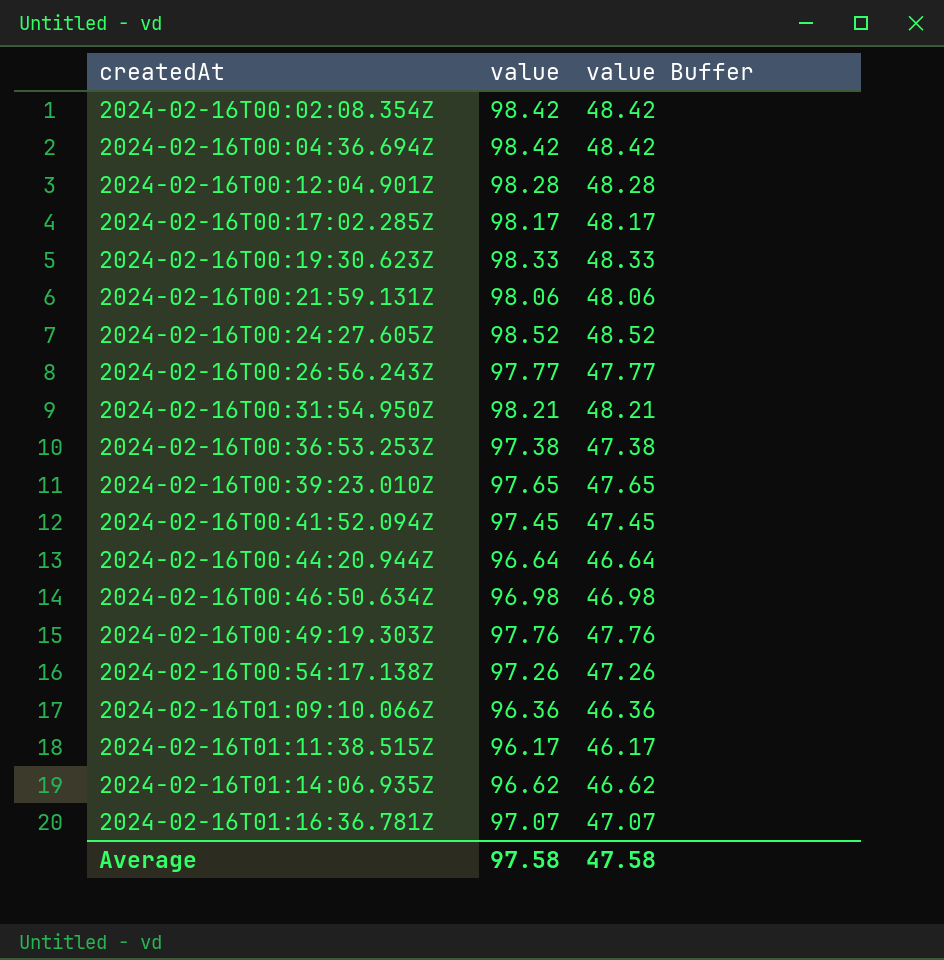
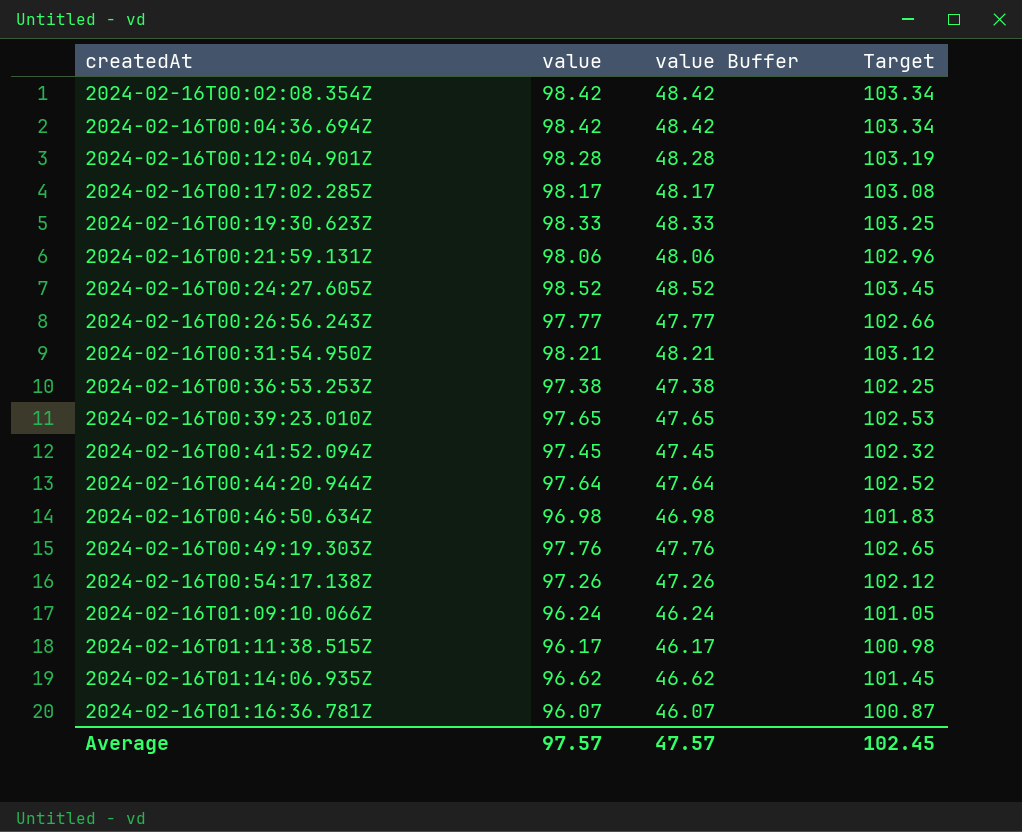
column Target | formula: none -> [value] * 1.05
2024-02-16T00:44:20.944Z | value: 96.64 -> 97.64
2024-02-16T00:44:20.944Z | value Buffer: 46.64 -> 47.64
2024-02-16T01:09:10.066Z | value: 96.36 -> 96.24
2024-02-16T01:09:10.066Z | value Buffer: 46.36 -> 46.24
2024-02-16T01:16:36.781Z | value: 97.07 -> 96.07
2024-02-16T01:16:36.781Z | value Buffer: 47.07 -> 46.07
Average | value: 97.58 -> 97.57
Average | value Buffer: 47.58 -> 47.57

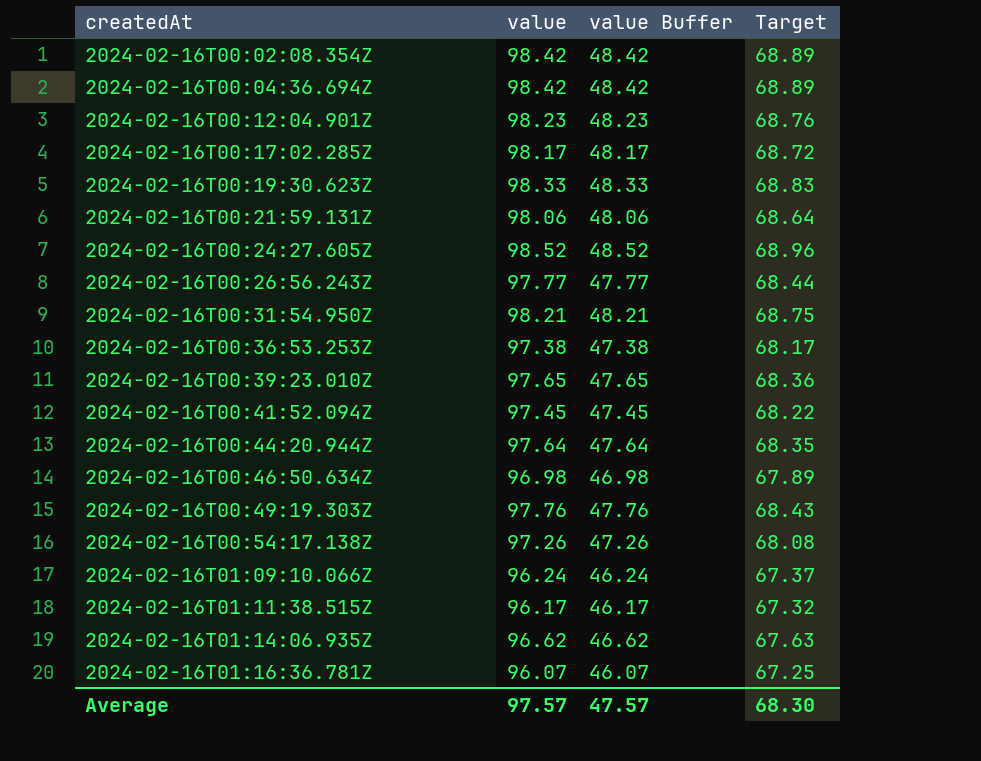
column Target | formula: [value] * 1.05 -> [value] * 0.7
2024-02-16T00:12:04.901Z | value: 98.28 -> 98.23
2024-02-16T00:12:04.901Z | value Buffer: 48.28 -> 48.23
Average | Target: 102.45 -> 68.30

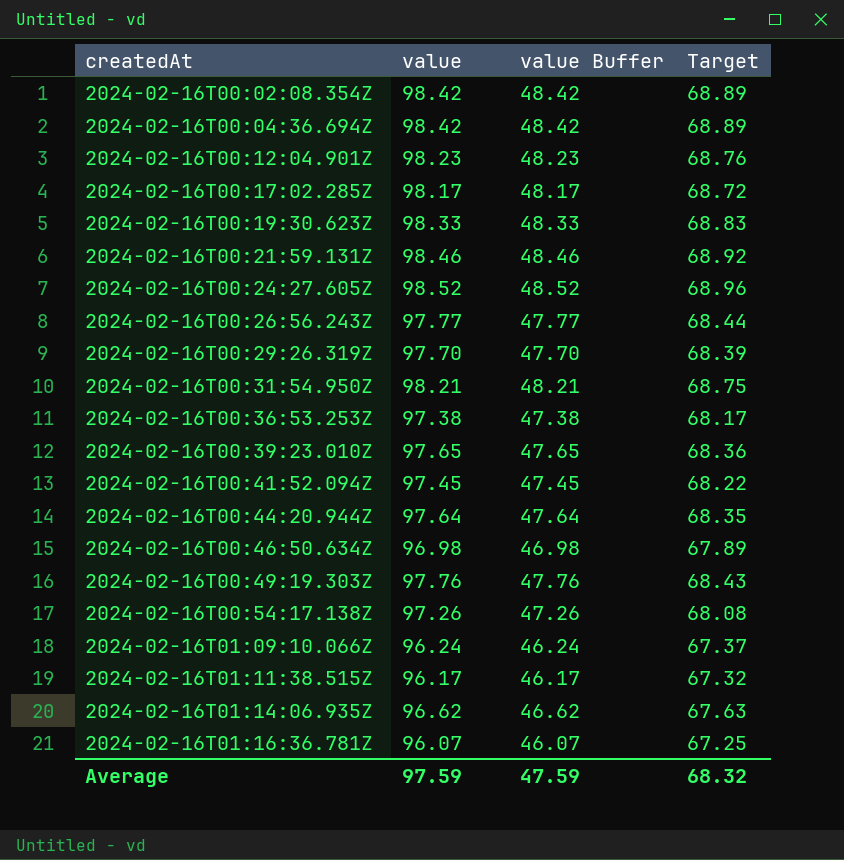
2024-02-16T00:21:59.131Z | value: 98.06 -> 98.46
2024-02-16T00:21:59.131Z | value Buffer: 48.06 -> 48.46
2024-02-16T00:21:59.131Z | Target: 68.64 -> 68.92
row 2024-02-16T00:29:26.319Z: none -> 97.70 | 47.70 | 68.39
Average | value: 97.57 -> 97.59
Average | value Buffer: 47.57 -> 47.59
Average | Target: 68.30 -> 68.32

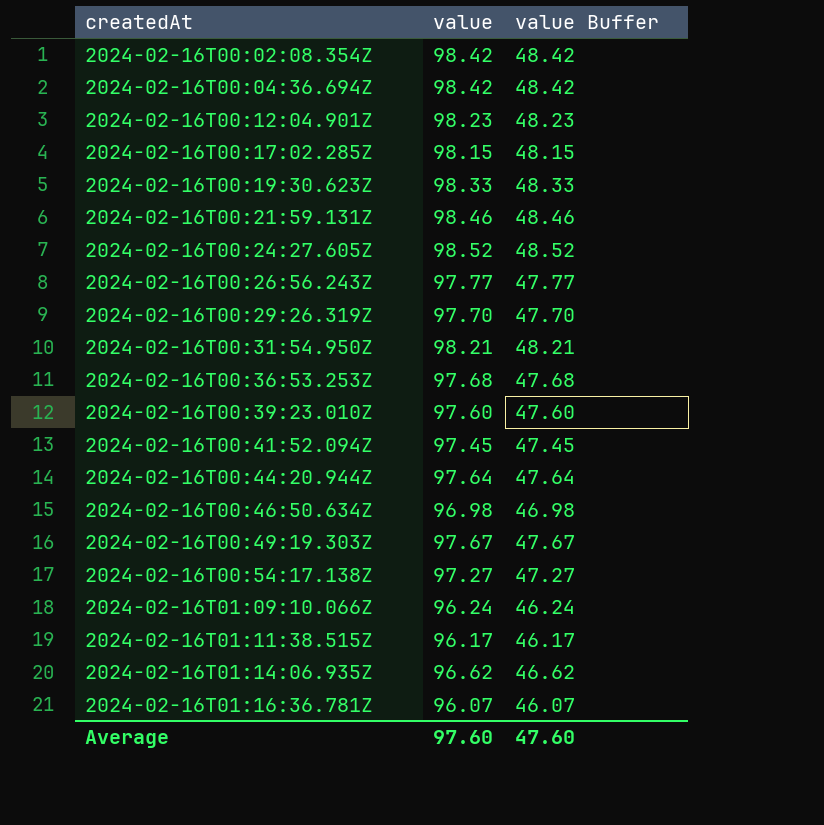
column Target | formula: [value] * 0.7 -> none
2024-02-16T00:17:02.285Z | value: 98.17 -> 98.15
2024-02-16T00:17:02.285Z | value Buffer: 48.17 -> 48.15
2024-02-16T00:36:53.253Z | value: 97.38 -> 97.68
2024-02-16T00:36:53.253Z | value Buffer: 47.38 -> 47.68
2024-02-16T00:39:23.010Z | value: 97.65 -> 97.60
2024-02-16T00:39:23.010Z | value Buffer: 47.65 -> 47.60
2024-02-16T00:49:19.303Z | value: 97.76 -> 97.67
2024-02-16T00:49:19.303Z | value Buffer: 47.76 -> 47.67
2024-02-16T00:54:17.138Z | value: 97.26 -> 97.27
2024-02-16T00:54:17.138Z | value Buffer: 47.26 -> 47.27
Average | value: 97.59 -> 97.60
Average | value Buffer: 47.59 -> 47.60

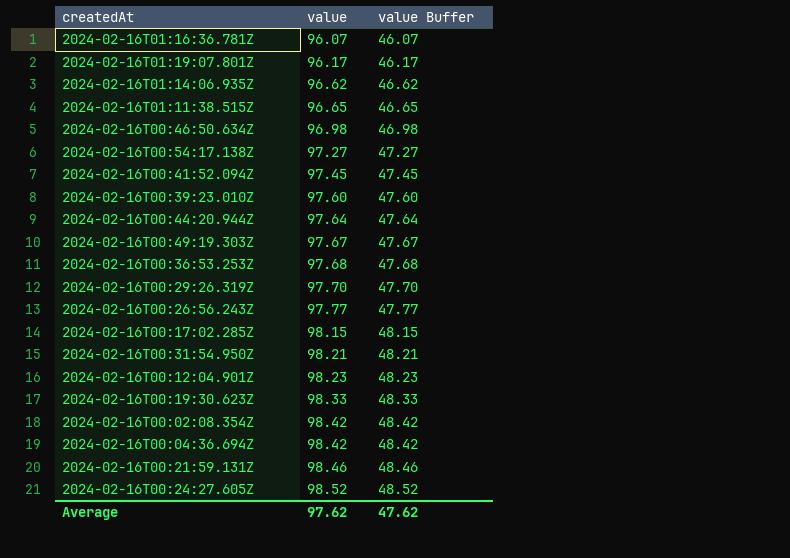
row order: createdAt ascending -> value ascending
row 2024-02-16T01:09:10.066Z: 96.24 | 46.24 -> none
row 2024-02-16T01:19:07.801Z: none -> 96.17 | 46.17
2024-02-16T01:11:38.515Z | value: 96.17 -> 96.65
2024-02-16T01:11:38.515Z | value Buffer: 46.17 -> 46.65
Average | value: 97.60 -> 97.62
Average | value Buffer: 47.60 -> 47.62

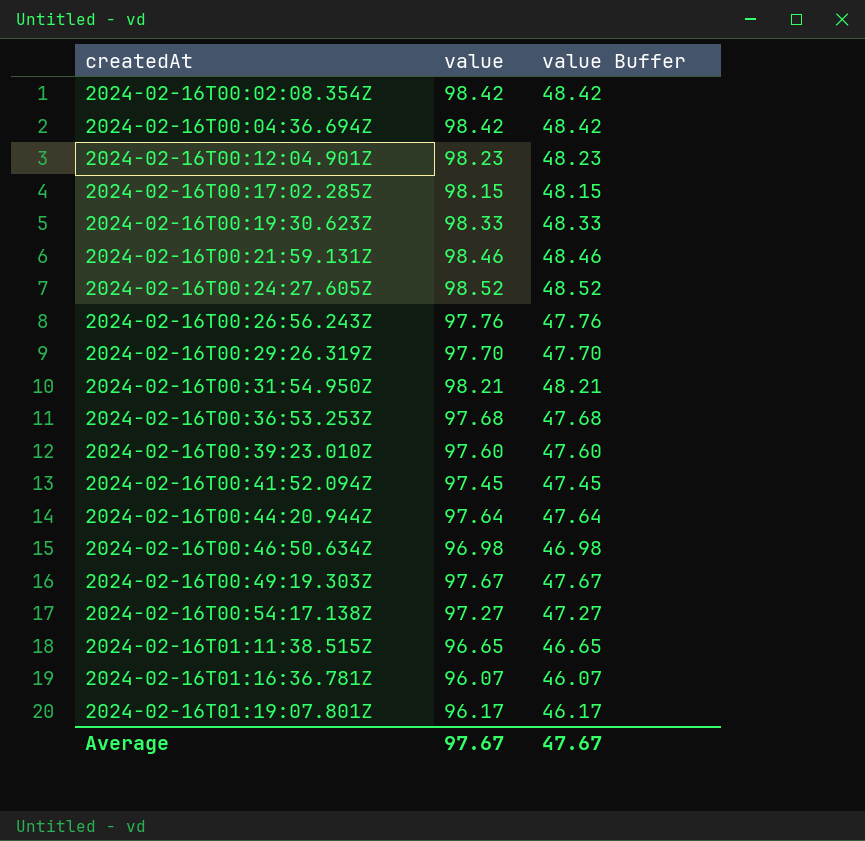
row order: value ascending -> createdAt ascending
row 2024-02-16T01:14:06.935Z: 96.62 | 46.62 -> none
2024-02-16T00:26:56.243Z | value: 97.77 -> 97.76
2024-02-16T00:26:56.243Z | value Buffer: 47.77 -> 47.76
Average | value: 97.62 -> 97.67
Average | value Buffer: 47.62 -> 47.67

